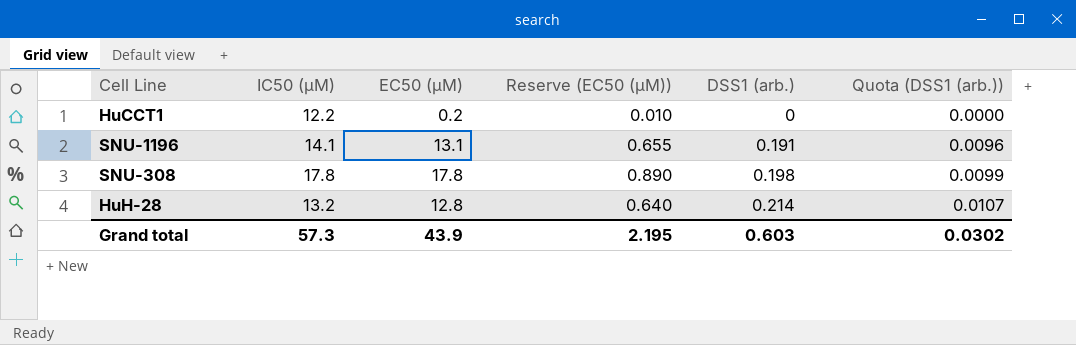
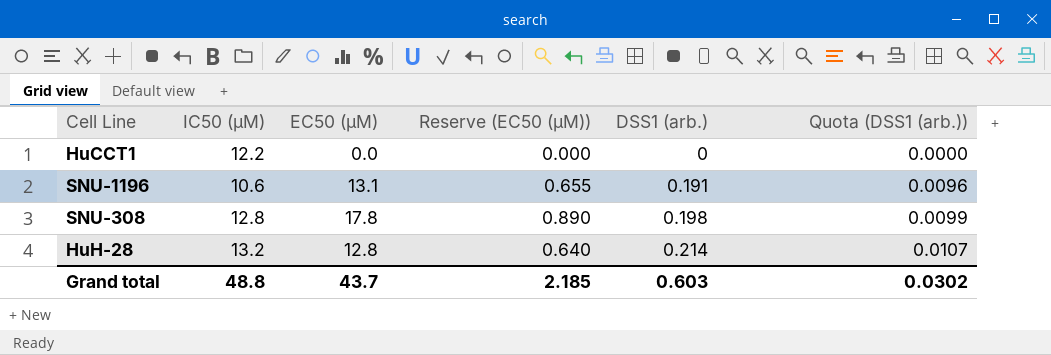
HuCCT1 | EC50 (µM): 0.2 -> 0.0
HuCCT1 | Reserve (EC50 (µM)): 0.010 -> 0.000
SNU-1196 | IC50 (µM): 14.1 -> 10.6
SNU-308 | IC50 (µM): 17.8 -> 12.8
Grand total | IC50 (µM): 57.3 -> 48.8
Grand total | EC50 (µM): 43.9 -> 43.7
Grand total | Reserve (EC50 (µM)): 2.195 -> 2.185

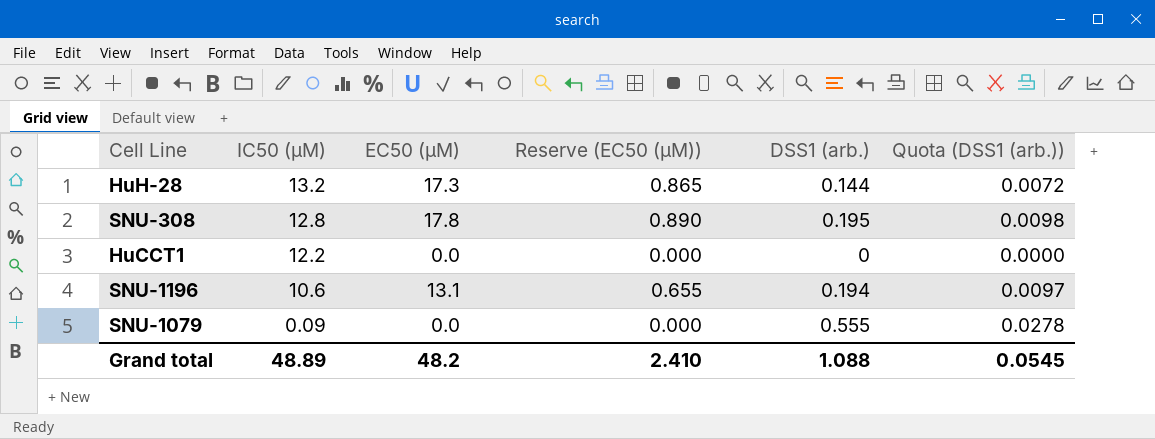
row order: DSS1 (arb.) ascending -> IC50 (µM) descending
HuH-28 | EC50 (µM): 12.8 -> 17.3
HuH-28 | Reserve (EC50 (µM)): 0.640 -> 0.865
HuH-28 | DSS1 (arb.): 0.214 -> 0.144
HuH-28 | Quota (DSS1 (arb.)): 0.0107 -> 0.0072
SNU-308 | DSS1 (arb.): 0.198 -> 0.195
SNU-308 | Quota (DSS1 (arb.)): 0.0099 -> 0.0098
SNU-1196 | DSS1 (arb.): 0.191 -> 0.194
SNU-1196 | Quota (DSS1 (arb.)): 0.0096 -> 0.0097
row SNU-1079: none -> 0.09 | 0.0 | 0.000 | 0.555 | 0.0278
Grand total | IC50 (µM): 48.8 -> 48.89
Grand total | EC50 (µM): 43.7 -> 48.2
Grand total | Reserve (EC50 (µM)): 2.185 -> 2.410
Grand total | DSS1 (arb.): 0.603 -> 1.088
Grand total | Quota (DSS1 (arb.)): 0.0302 -> 0.0545

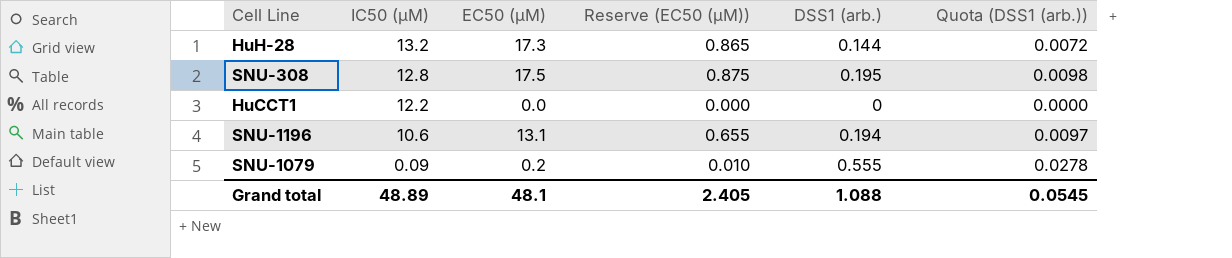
SNU-308 | EC50 (µM): 17.8 -> 17.5
SNU-308 | Reserve (EC50 (µM)): 0.890 -> 0.875
SNU-1079 | EC50 (µM): 0.0 -> 0.2
SNU-1079 | Reserve (EC50 (µM)): 0.000 -> 0.010
Grand total | EC50 (µM): 48.2 -> 48.1
Grand total | Reserve (EC50 (µM)): 2.410 -> 2.405

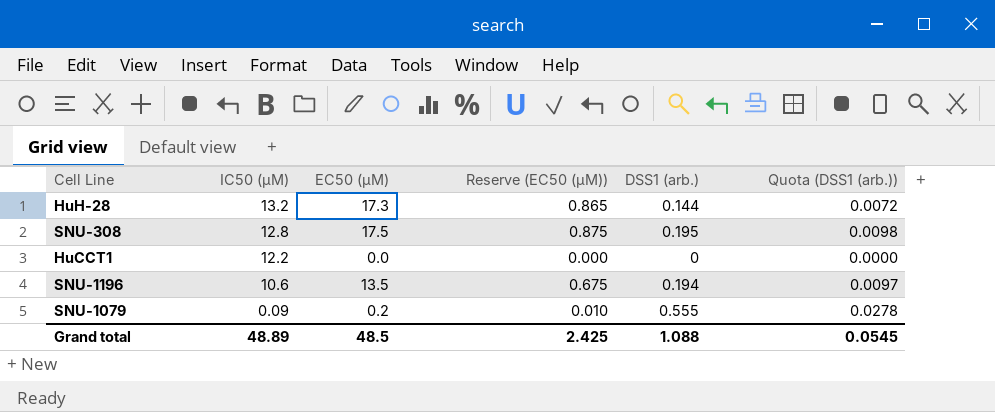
SNU-1196 | EC50 (µM): 13.1 -> 13.5
SNU-1196 | Reserve (EC50 (µM)): 0.655 -> 0.675
Grand total | EC50 (µM): 48.1 -> 48.5
Grand total | Reserve (EC50 (µM)): 2.405 -> 2.425

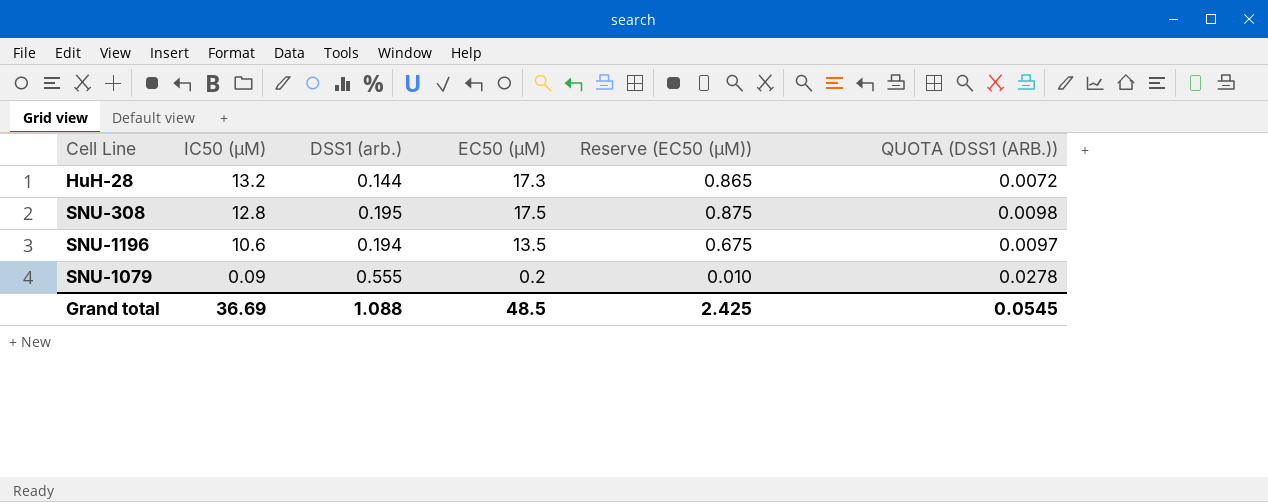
column DSS1 (arb.) | position: 5 -> 3
column name: Quota (DSS1 (arb.)) -> QUOTA (DSS1 (ARB.))
row HuCCT1: 12.2 | 0.0 | 0.000 | 0 | 0.0000 -> none
Grand total | IC50 (µM): 48.89 -> 36.69

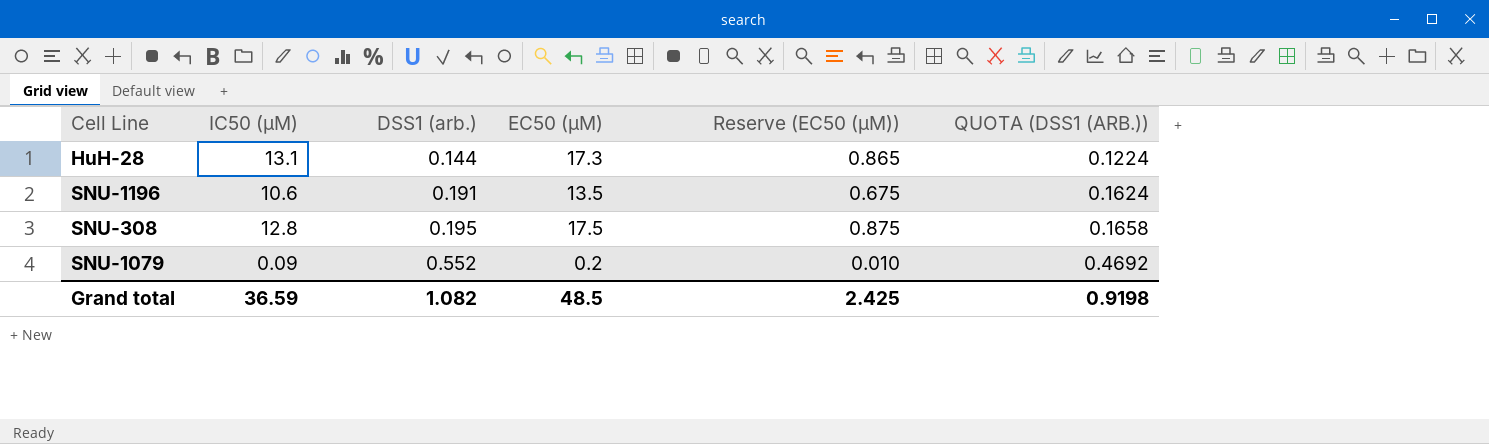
row order: IC50 (µM) descending -> DSS1 (arb.) ascending
column QUOTA (DSS1 (ARB.)) | formula: [DSS1 (arb.)] * 0.05 -> [DSS1 (arb.)] * 0.85
HuH-28 | IC50 (µM): 13.2 -> 13.1
SNU-1196 | DSS1 (arb.): 0.194 -> 0.191
SNU-1079 | DSS1 (arb.): 0.555 -> 0.552
Grand total | IC50 (µM): 36.69 -> 36.59
Grand total | DSS1 (arb.): 1.088 -> 1.082
Grand total | QUOTA (DSS1 (ARB.)): 0.0545 -> 0.9198

